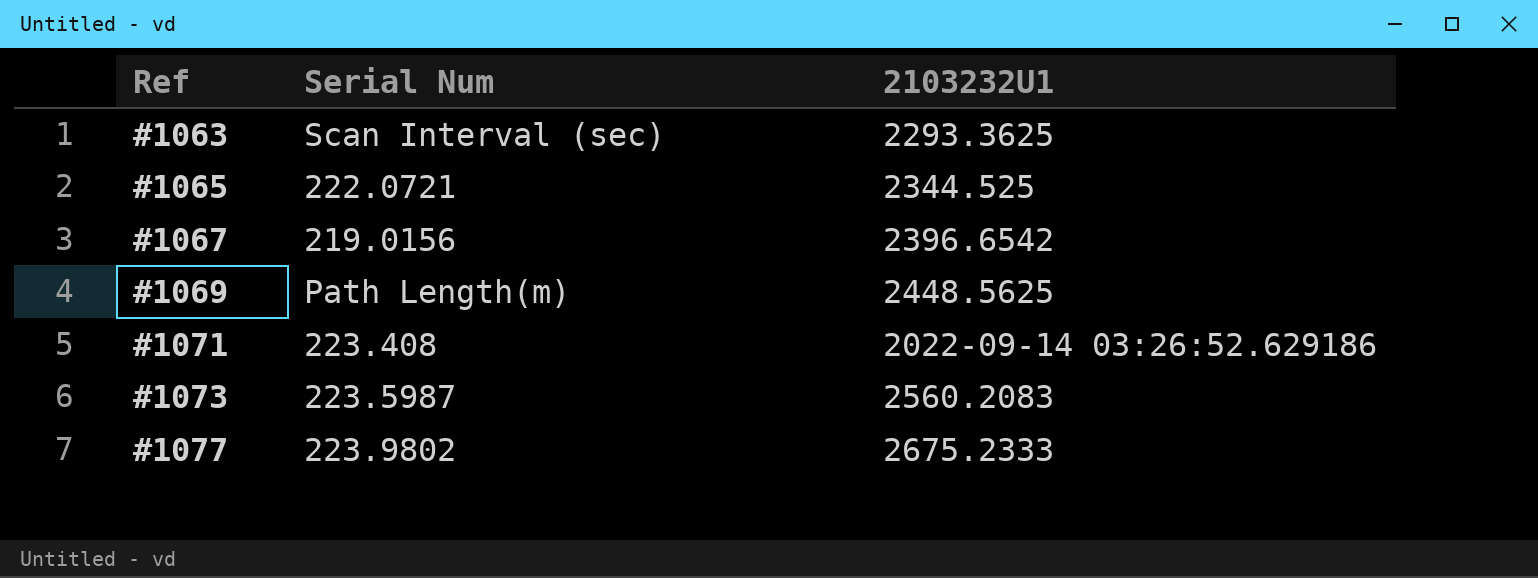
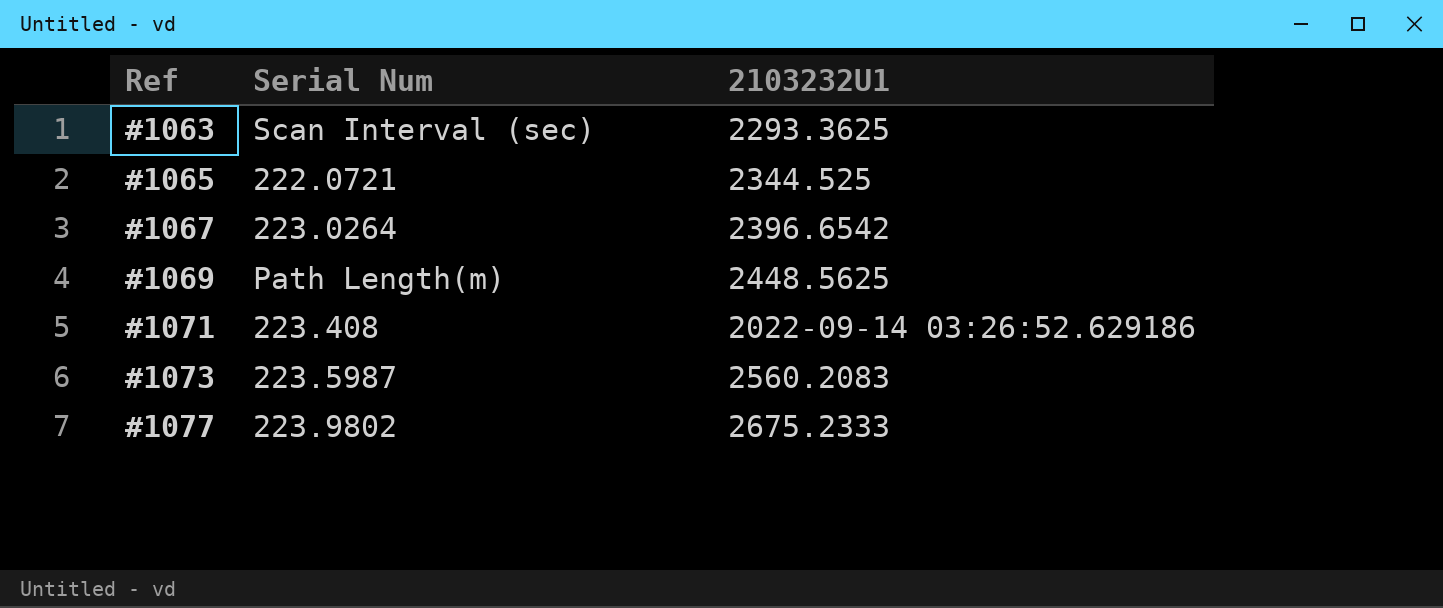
#1067 | Serial Num: 219.0156 -> 223.0264

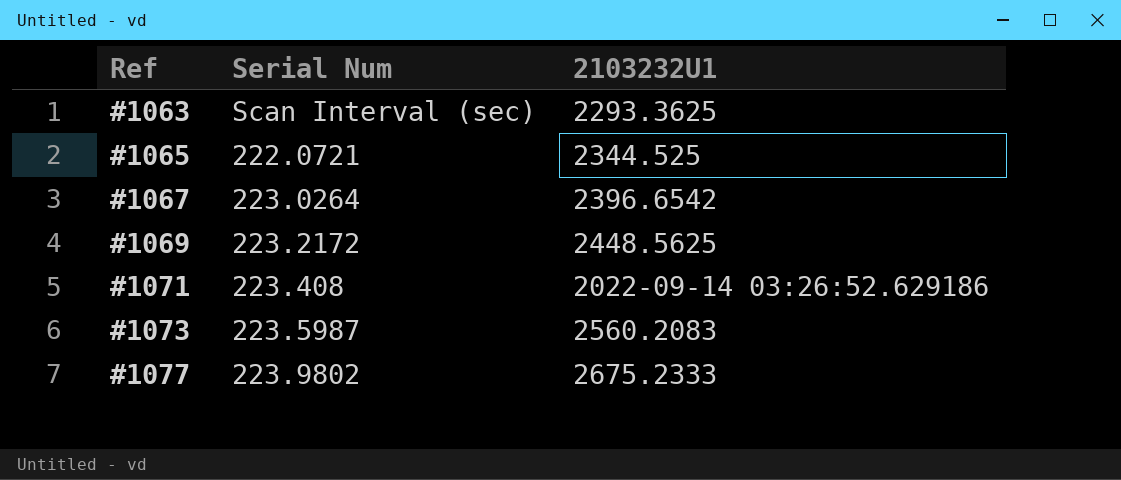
#1069 | Serial Num: Path Length(m) -> 223.2172

